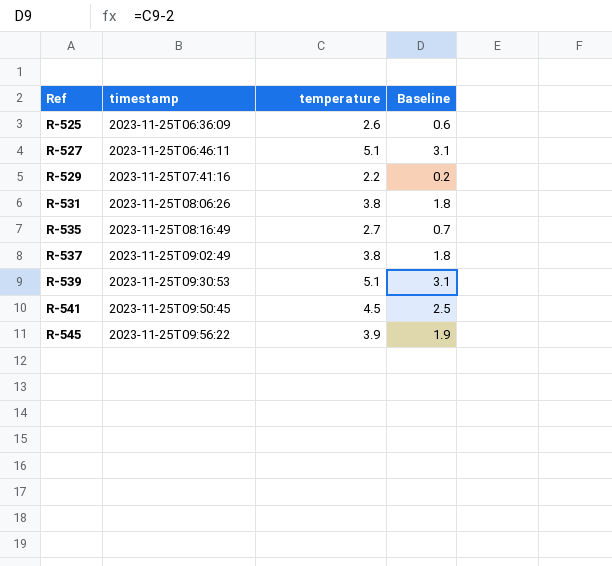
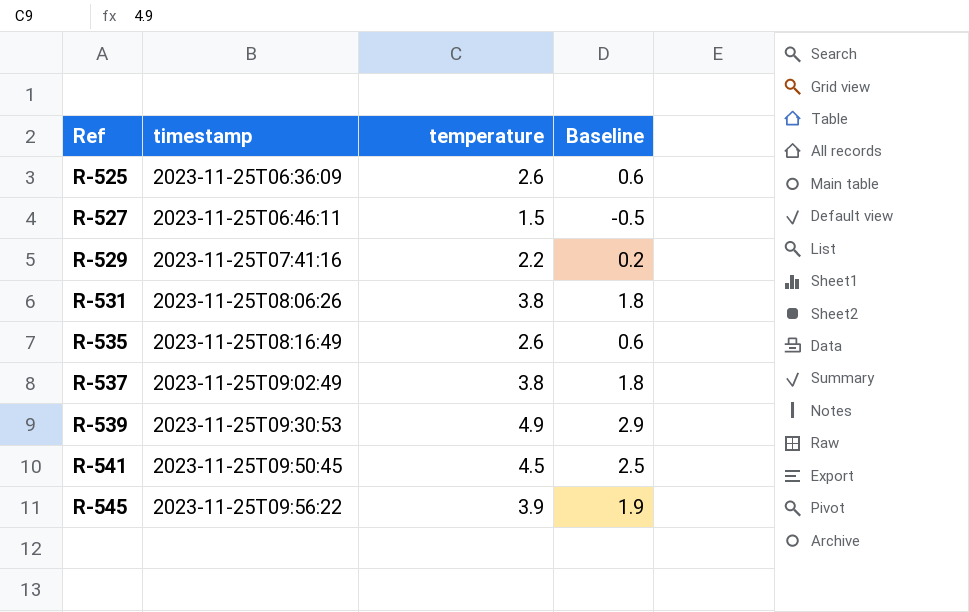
R-527 | temperature: 5.1 -> 1.5
R-527 | Baseline: 3.1 -> -0.5
R-535 | temperature: 2.7 -> 2.6
R-535 | Baseline: 0.7 -> 0.6
R-539 | temperature: 5.1 -> 4.9
R-539 | Baseline: 3.1 -> 2.9

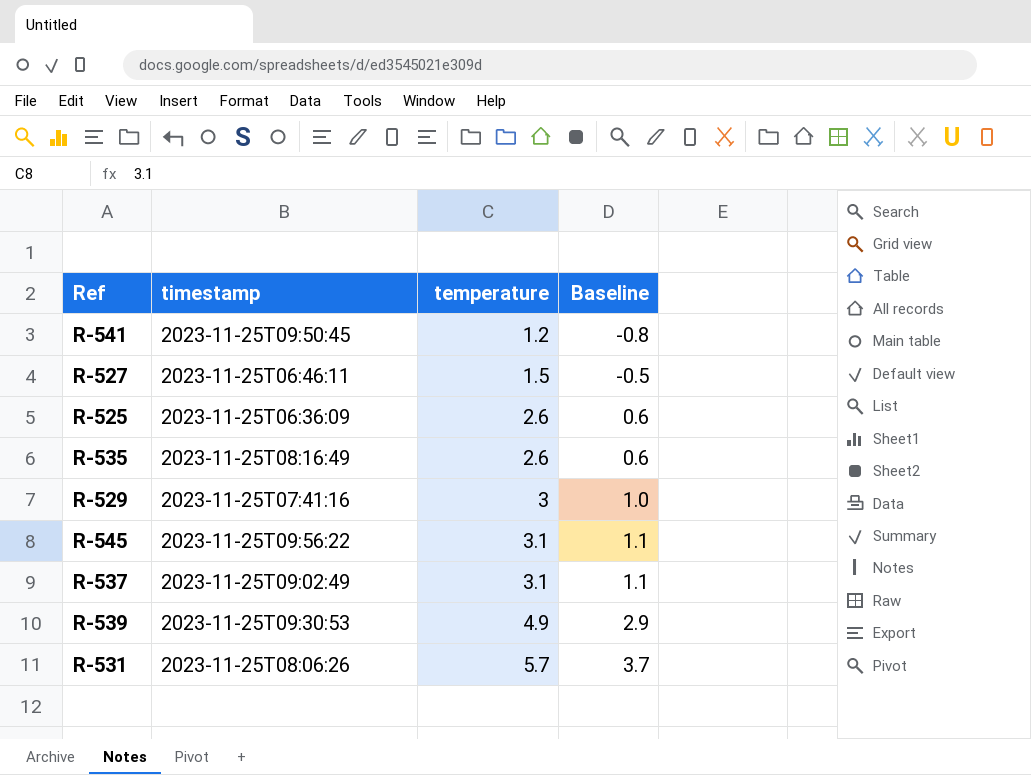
row order: Ref ascending -> temperature ascending
R-541 | temperature: 4.5 -> 1.2
R-541 | Baseline: 2.5 -> -0.8
R-529 | temperature: 2.2 -> 3
R-529 | Baseline: 0.2 -> 1.0
R-545 | temperature: 3.9 -> 3.1
R-545 | Baseline: 1.9 -> 1.1
R-537 | temperature: 3.8 -> 3.1
R-537 | Baseline: 1.8 -> 1.1
R-531 | temperature: 3.8 -> 5.7
R-531 | Baseline: 1.8 -> 3.7

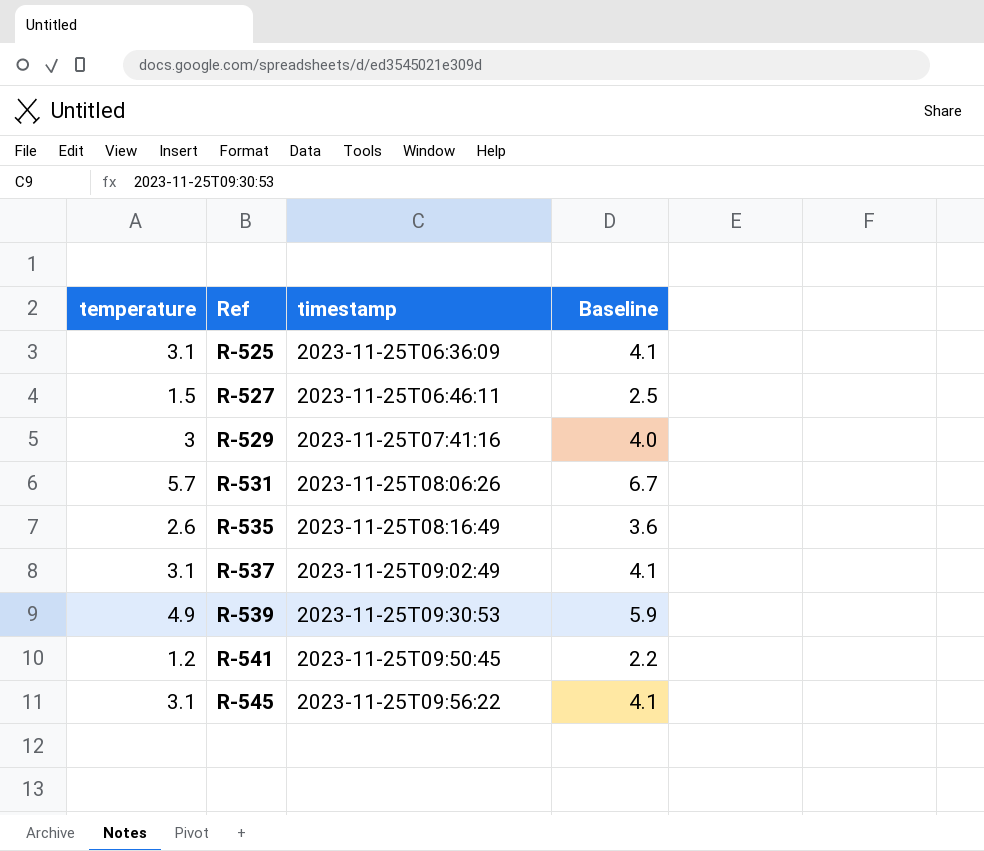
row order: temperature ascending -> Ref ascending
column temperature | position: 3 -> 1
column Baseline | formula: [temperature] - 2 -> [temperature] + 1
R-525 | temperature: 2.6 -> 3.1

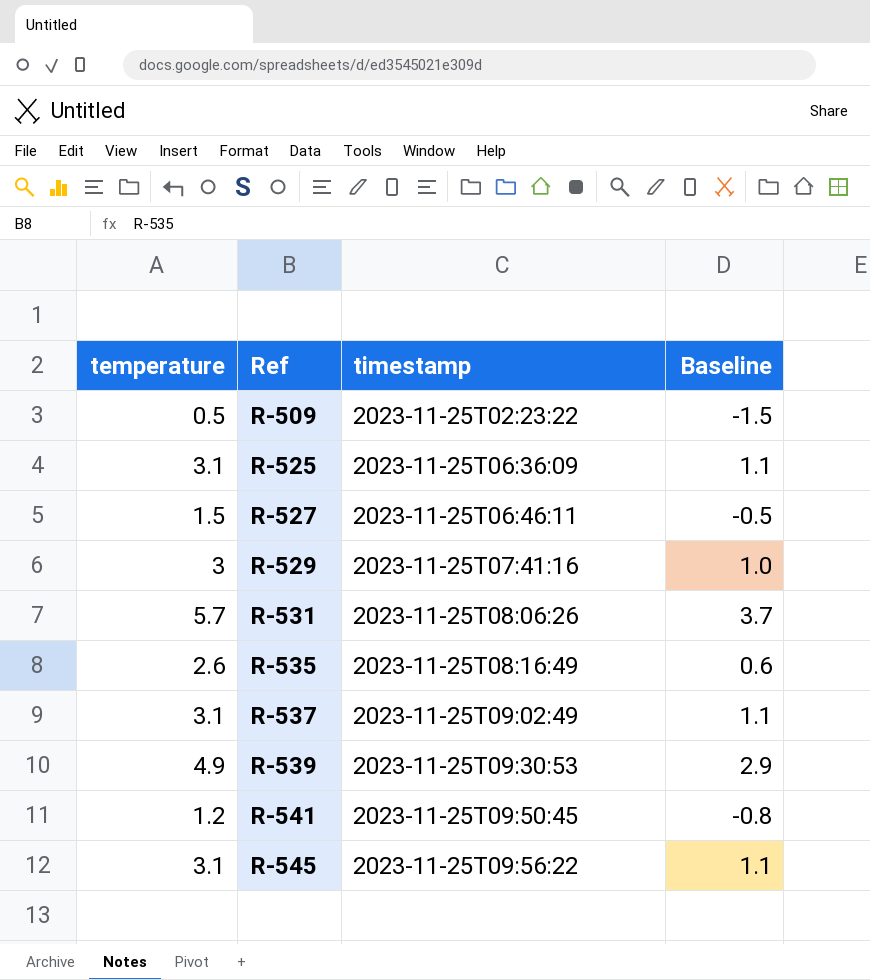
column Baseline | formula: [temperature] + 1 -> [temperature] - 2
row R-509: none -> 0.5 | 2023-11-25T02:23:22 | -1.5

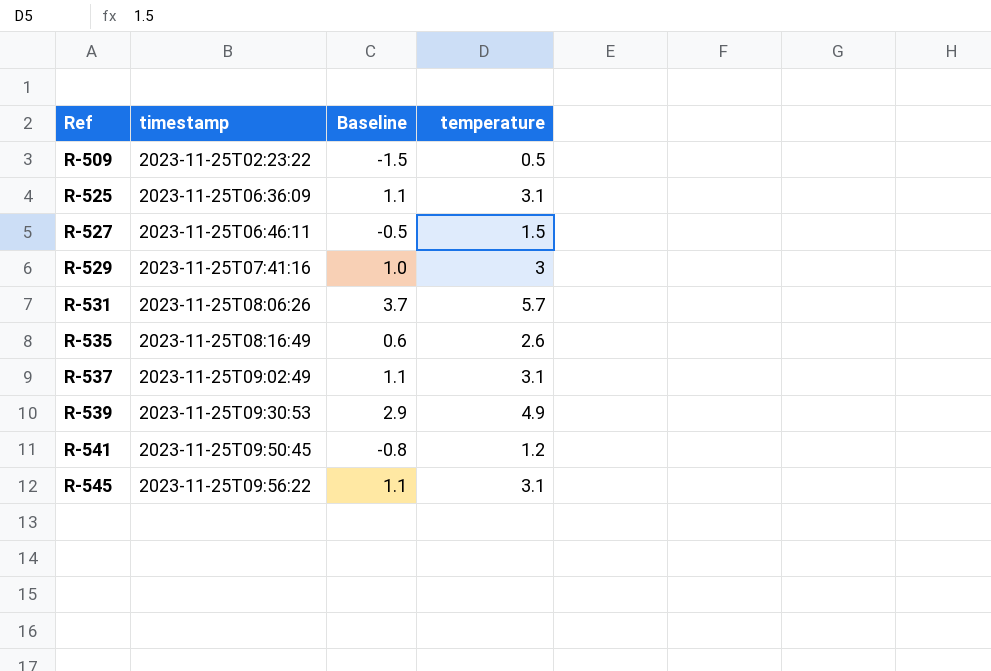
column temperature | position: 1 -> 4

